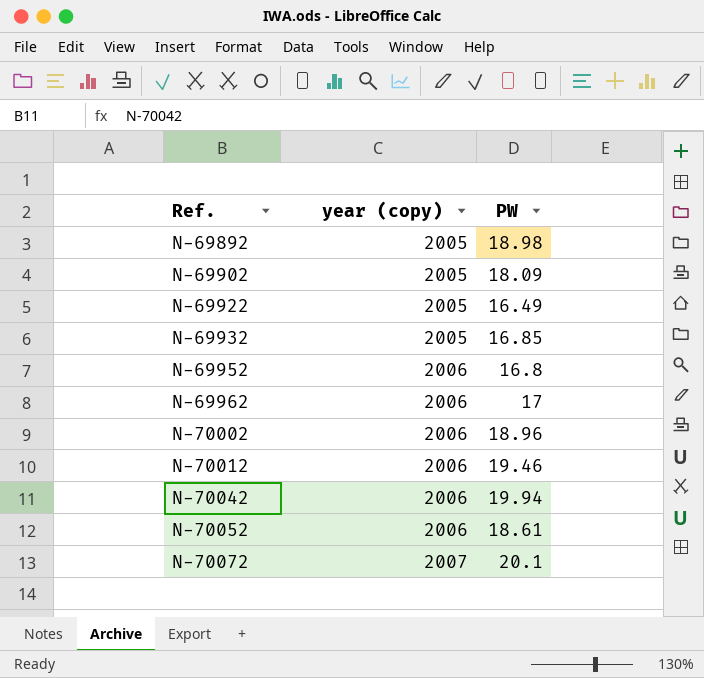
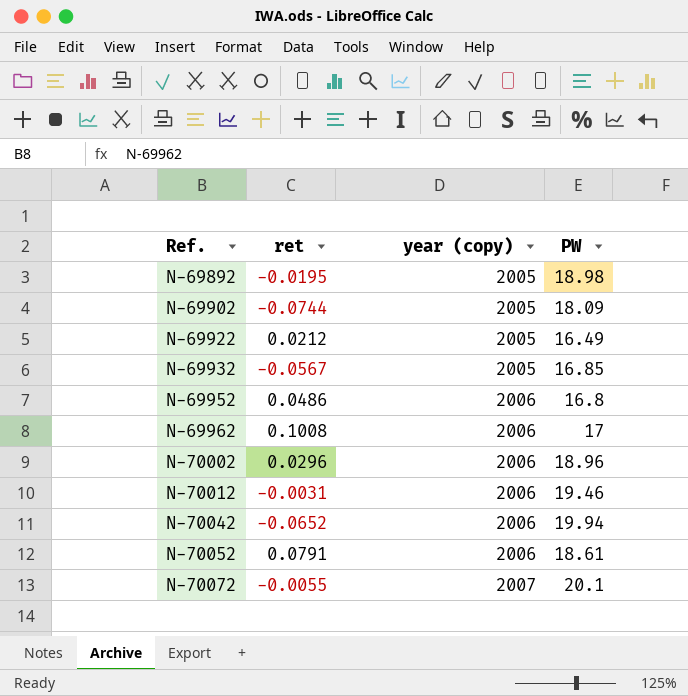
column ret | position: none -> 2

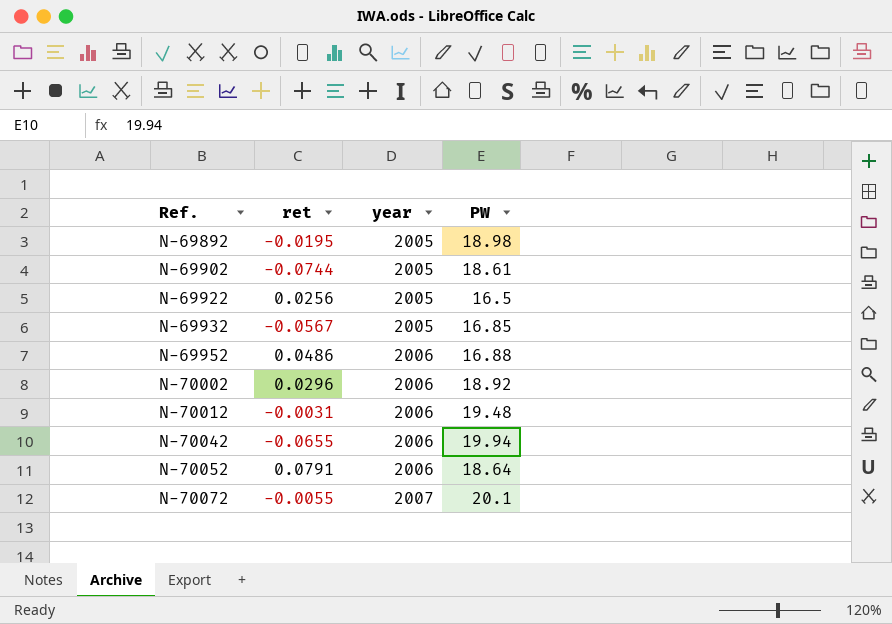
column name: year (copy) -> year
row N-69962: 0.1008 | 2006 | 17 -> none
N-69902 | PW: 18.09 -> 18.61
N-69922 | ret: 0.0212 -> 0.0256
N-69922 | PW: 16.49 -> 16.5
N-69952 | PW: 16.8 -> 16.88
N-70002 | PW: 18.96 -> 18.92
N-70012 | PW: 19.46 -> 19.48
N-70042 | ret: -0.0652 -> -0.0655
N-70052 | PW: 18.61 -> 18.64

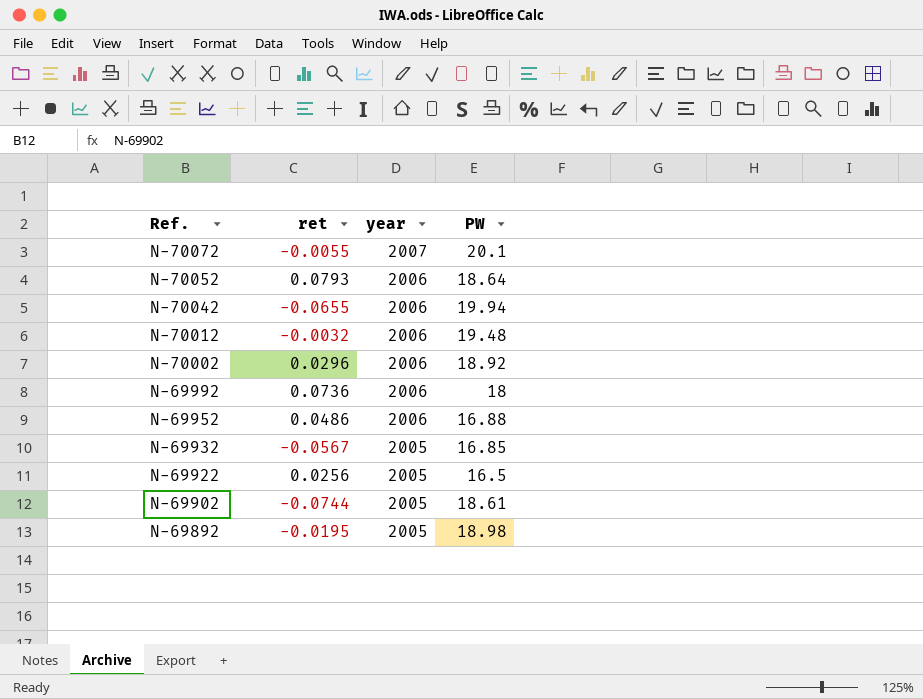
row order: Ref. ascending -> Ref. descending
N-70052 | ret: 0.0791 -> 0.0793
N-70012 | ret: -0.0031 -> -0.0032
row N-69992: none -> 0.0736 | 2006 | 18

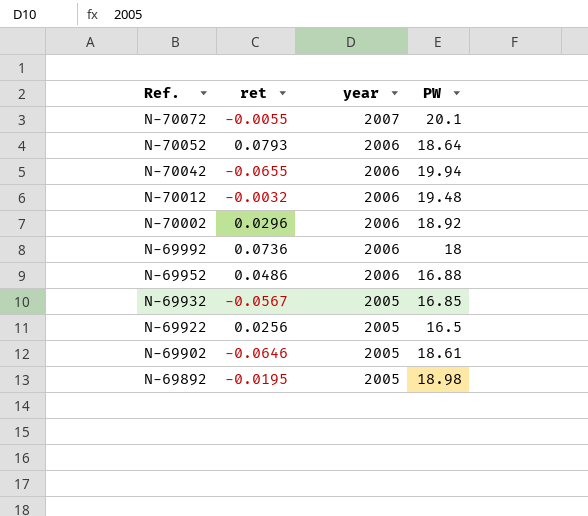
N-69902 | ret: -0.0744 -> -0.0646

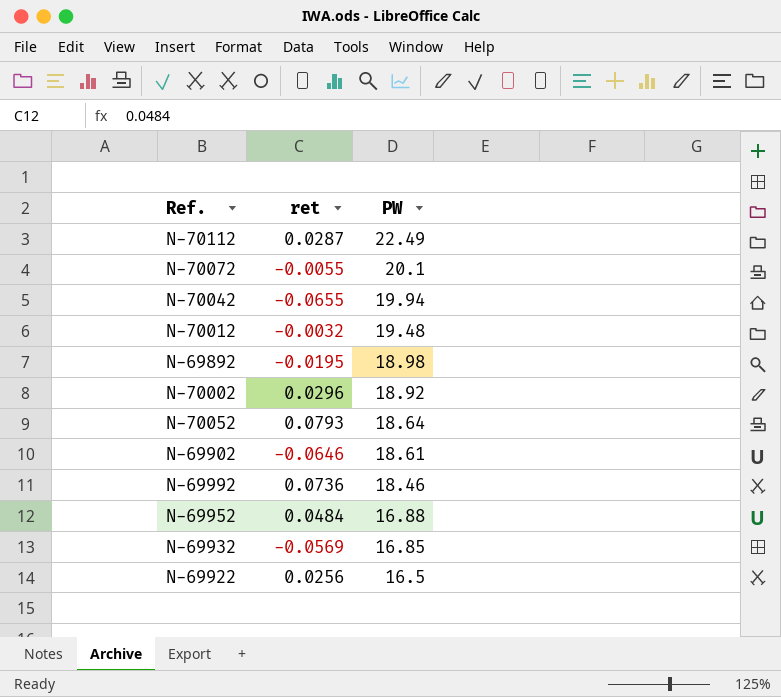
row order: Ref. descending -> PW descending
column year | position: 3 -> none
row N-70112: none -> 0.0287 | 22.49
N-69992 | PW: 18 -> 18.46
N-69952 | ret: 0.0486 -> 0.0484
N-69932 | ret: -0.0567 -> -0.0569

